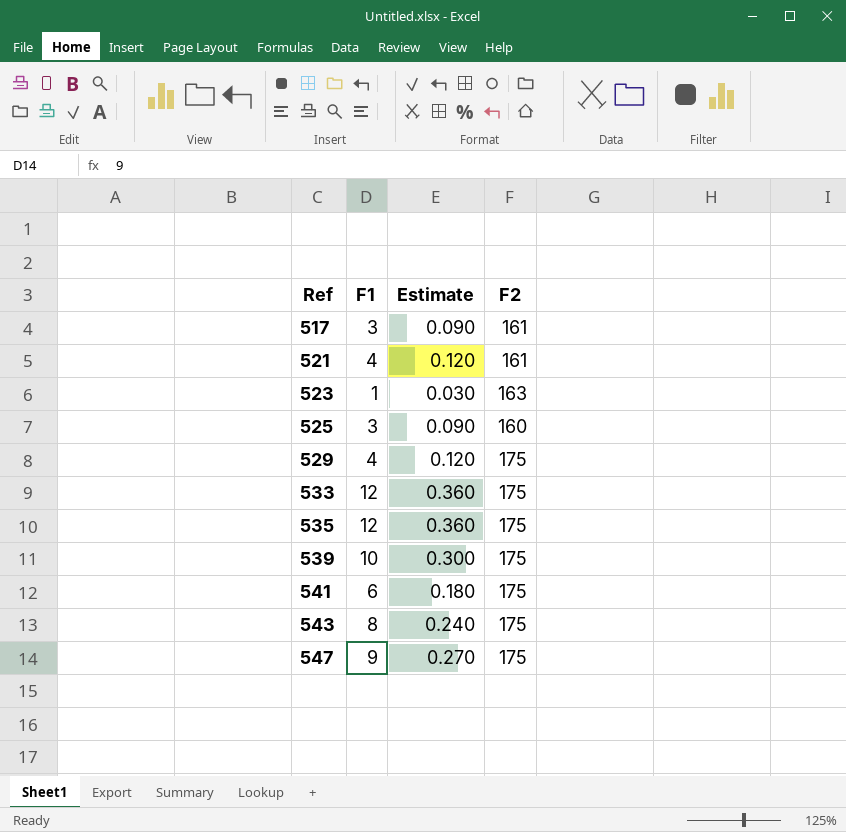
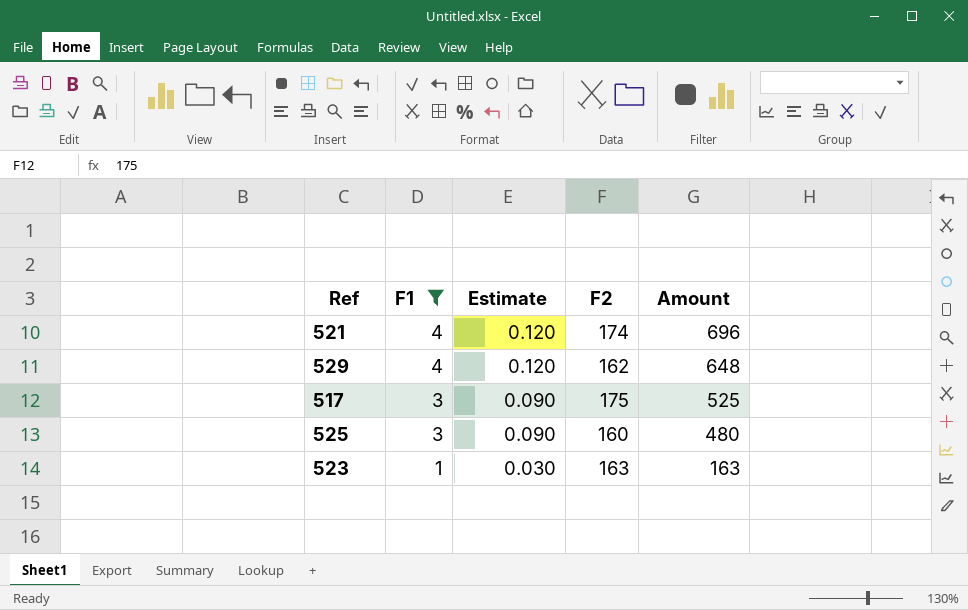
filter: none -> F1 <= 4
row order: Ref ascending -> F1 descending
column Amount | formula: none -> [F1] * [F2]
521 | F2: 161 -> 174
529 | F2: 175 -> 162
517 | F2: 161 -> 175

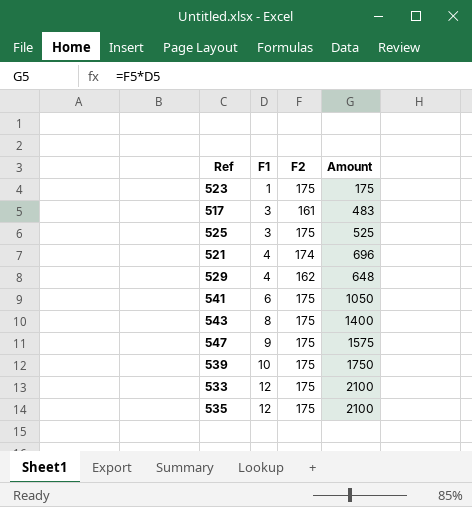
filter: F1 <= 4 -> none
row order: F1 descending -> F1 ascending
column Estimate | formula: [F1] * 0.03 -> none
523 | F2: 163 -> 175
523 | Amount: 163 -> 175
517 | F2: 175 -> 161
517 | Amount: 525 -> 483
525 | F2: 160 -> 175
525 | Amount: 480 -> 525

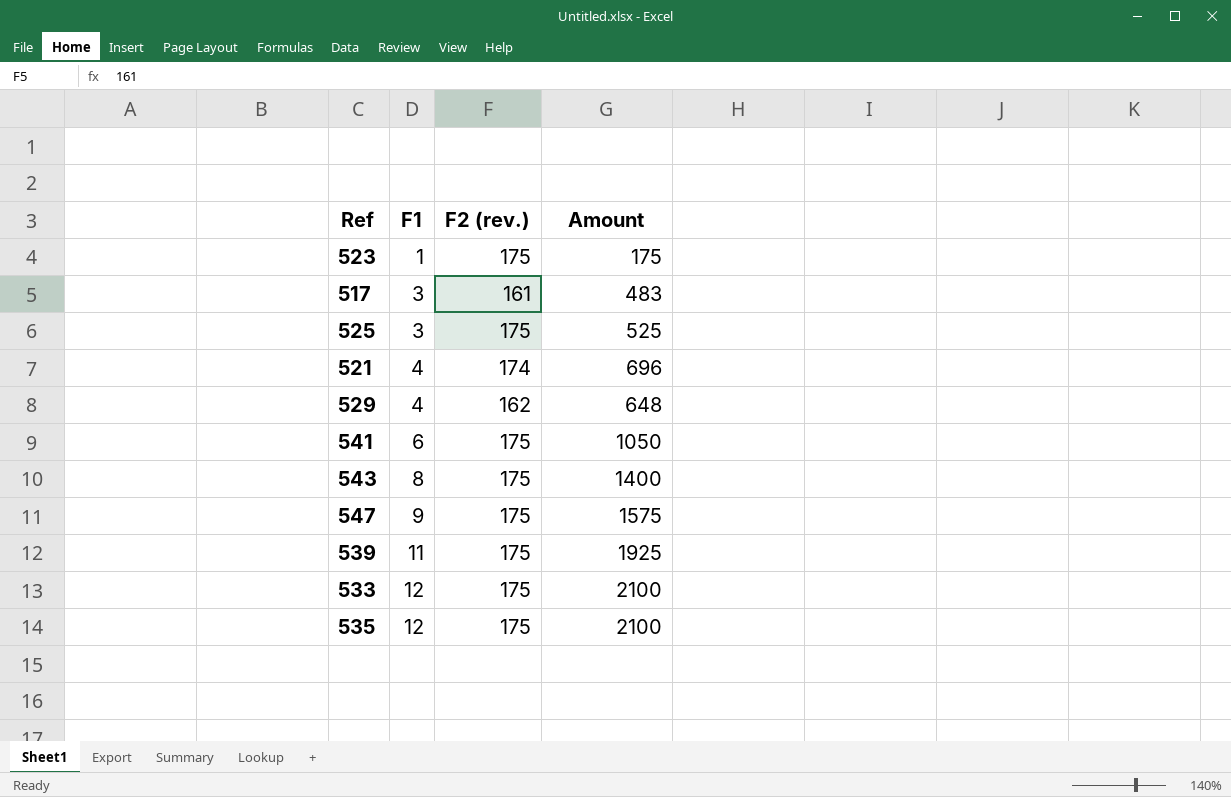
column name: F2 -> F2 (rev.)
539 | F1: 10 -> 11
539 | Amount: 1750 -> 1925

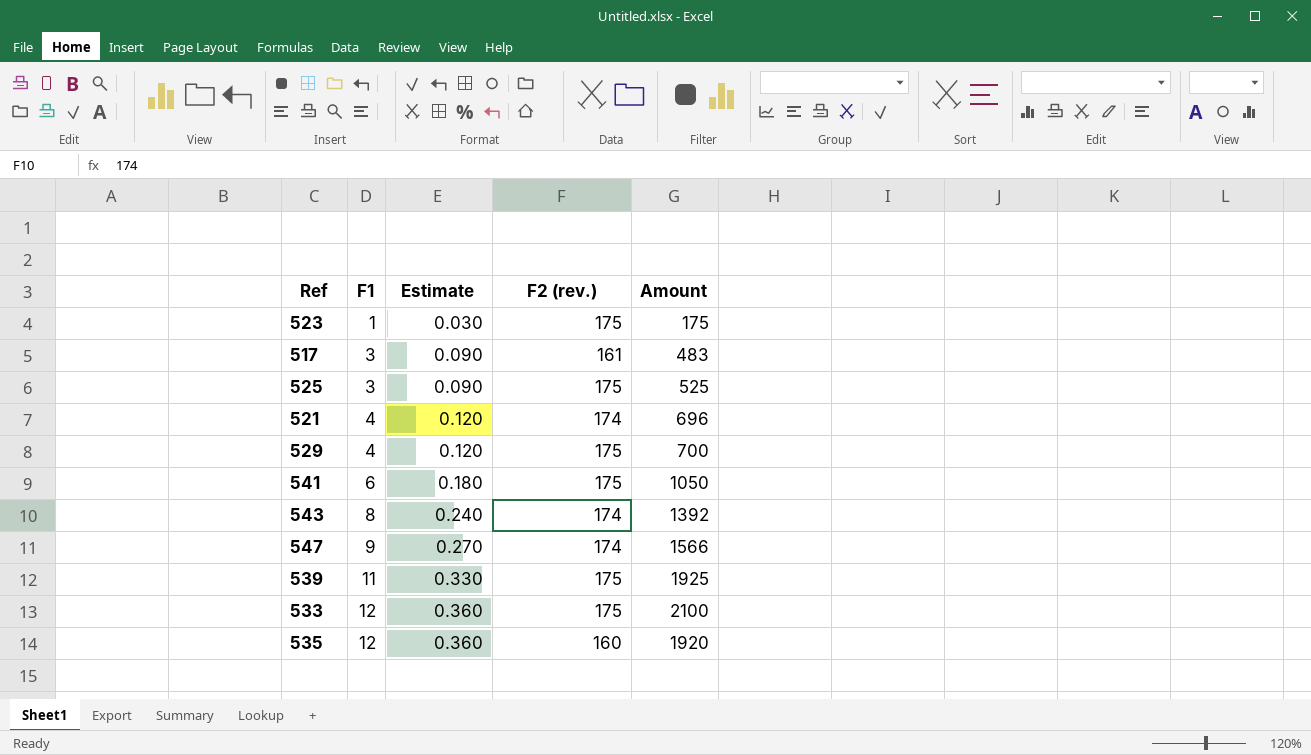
column Estimate | formula: none -> [F1] * 0.03
529 | F2 (rev.): 162 -> 175
529 | Amount: 648 -> 700
543 | F2 (rev.): 175 -> 174
543 | Amount: 1400 -> 1392
547 | F2 (rev.): 175 -> 174
547 | Amount: 1575 -> 1566
535 | F2 (rev.): 175 -> 160
535 | Amount: 2100 -> 1920

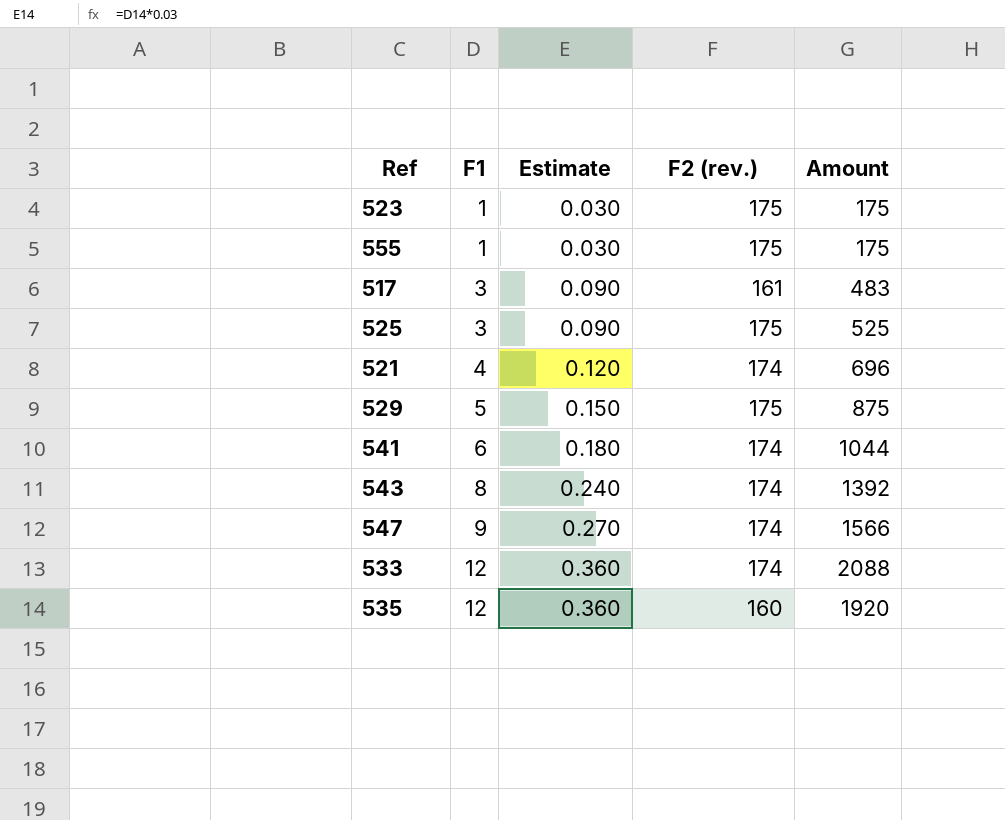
row 539: 11 | 0.330 | 175 | 1925 -> none
row 555: none -> 1 | 0.030 | 175 | 175
529 | F1: 4 -> 5
529 | Estimate: 0.120 -> 0.150
529 | Amount: 700 -> 875
541 | F2 (rev.): 175 -> 174
541 | Amount: 1050 -> 1044
533 | F2 (rev.): 175 -> 174
533 | Amount: 2100 -> 2088

